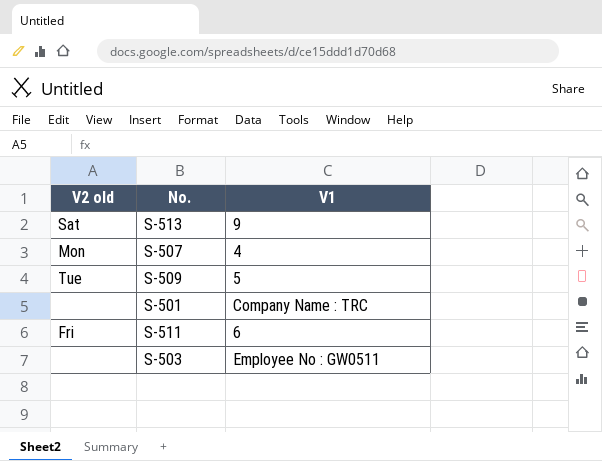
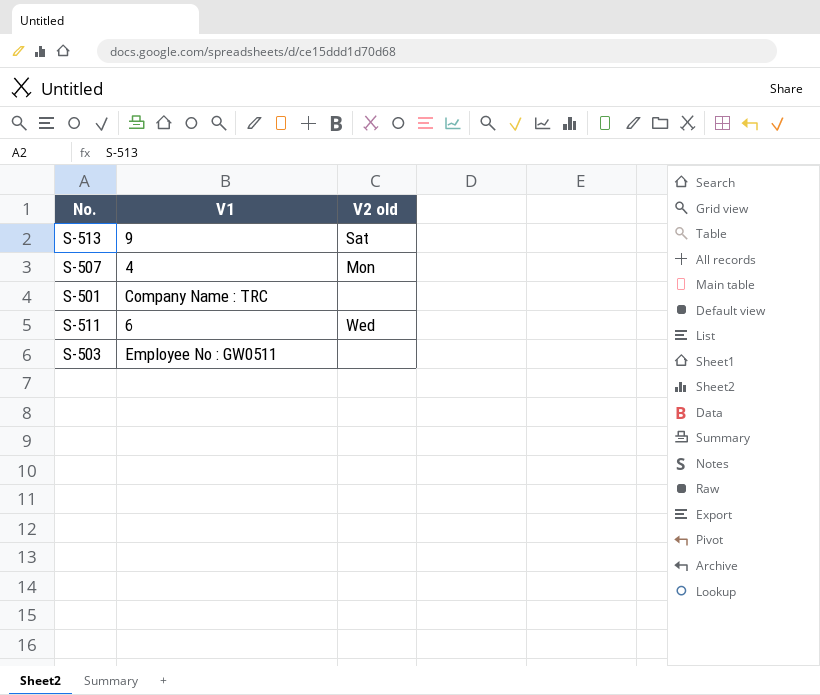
column V2 old | position: 1 -> 3
row S-509: Tue | 5 -> none
S-511 | V2 old: Fri -> Wed

